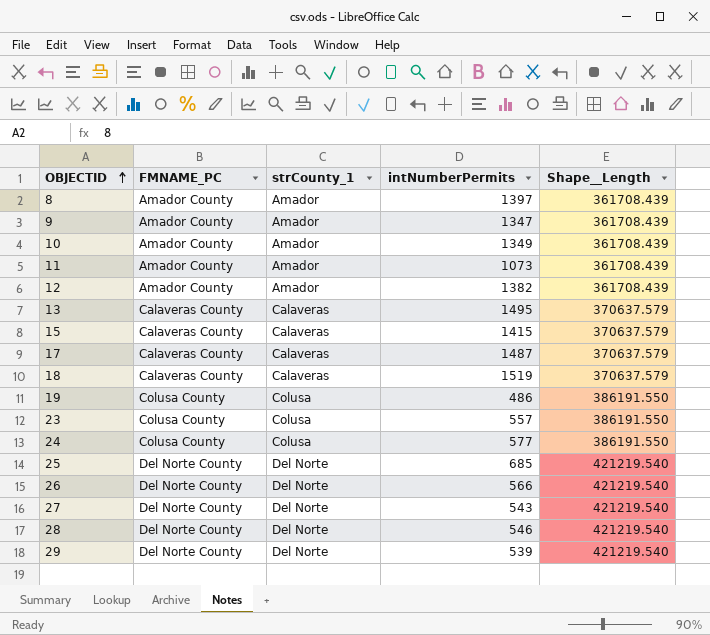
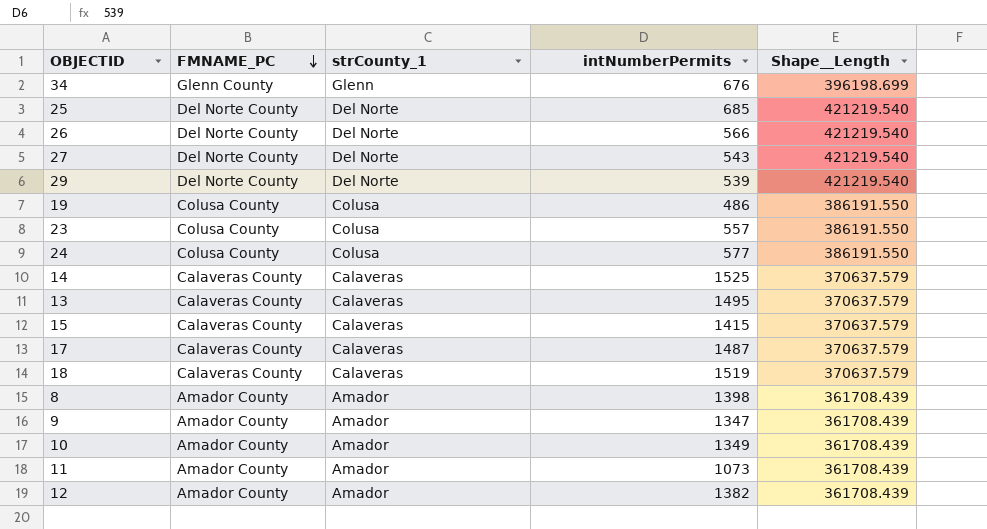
row order: OBJECTID ascending -> FMNAME_PC descending
row 28: Del Norte County | Del Norte | 546 | 421219.540 -> none
row 34: none -> Glenn County | Glenn | 676 | 396198.699
row 14: none -> Calaveras County | Calaveras | 1525 | 370637.579
8 | intNumberPermits: 1397 -> 1398

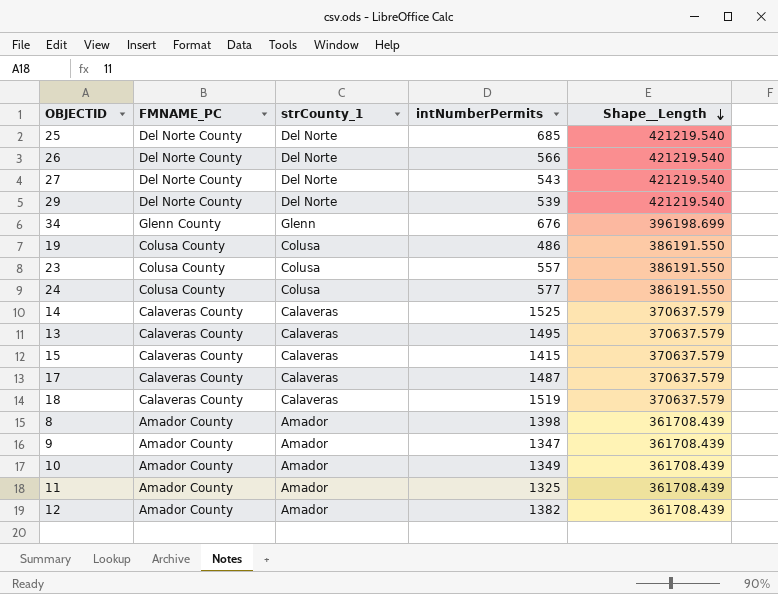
row order: FMNAME_PC descending -> Shape__Length descending
11 | intNumberPermits: 1073 -> 1325

